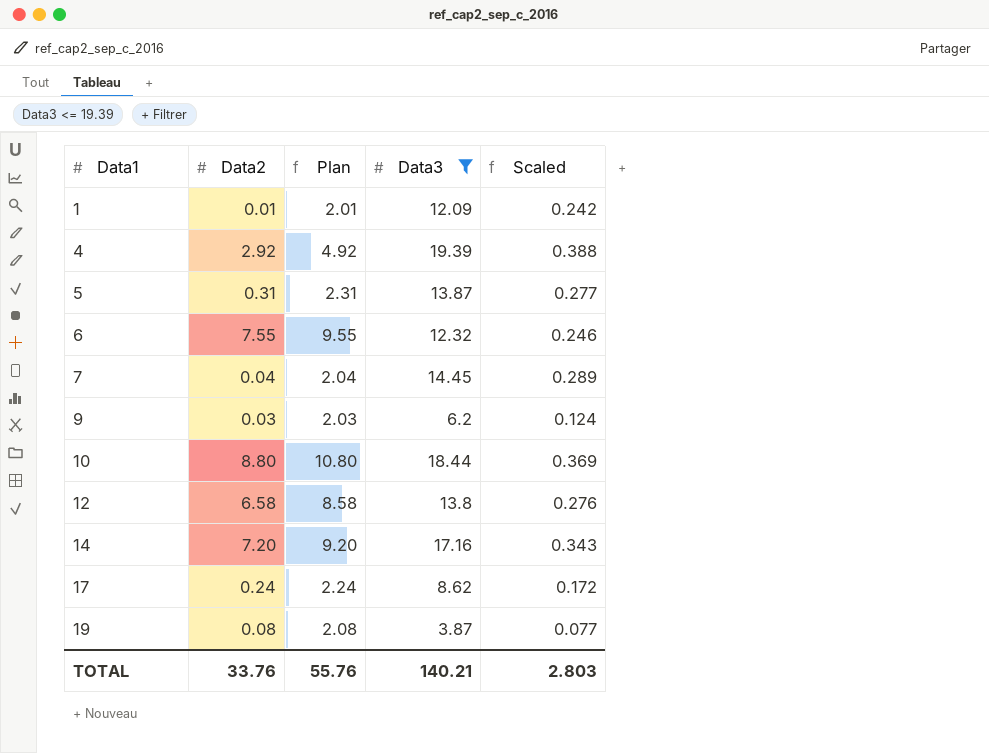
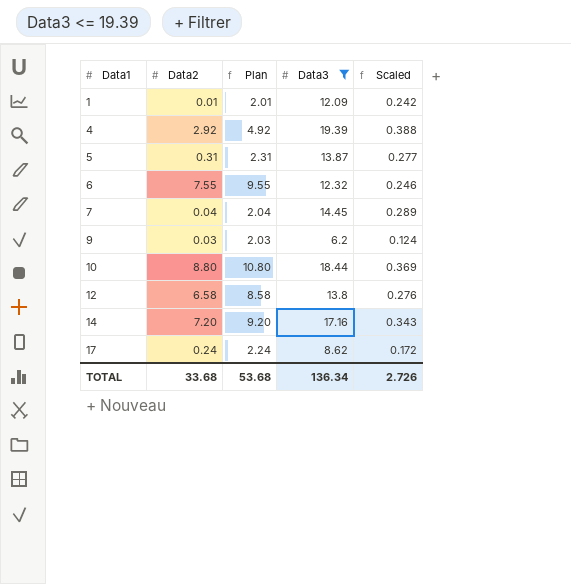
row 19: 0.08 | 2.08 | 3.87 | 0.077 -> none
TOTAL | Data2: 33.76 -> 33.68
TOTAL | Plan: 55.76 -> 53.68
TOTAL | Data3: 140.21 -> 136.34
TOTAL | Scaled: 2.803 -> 2.726

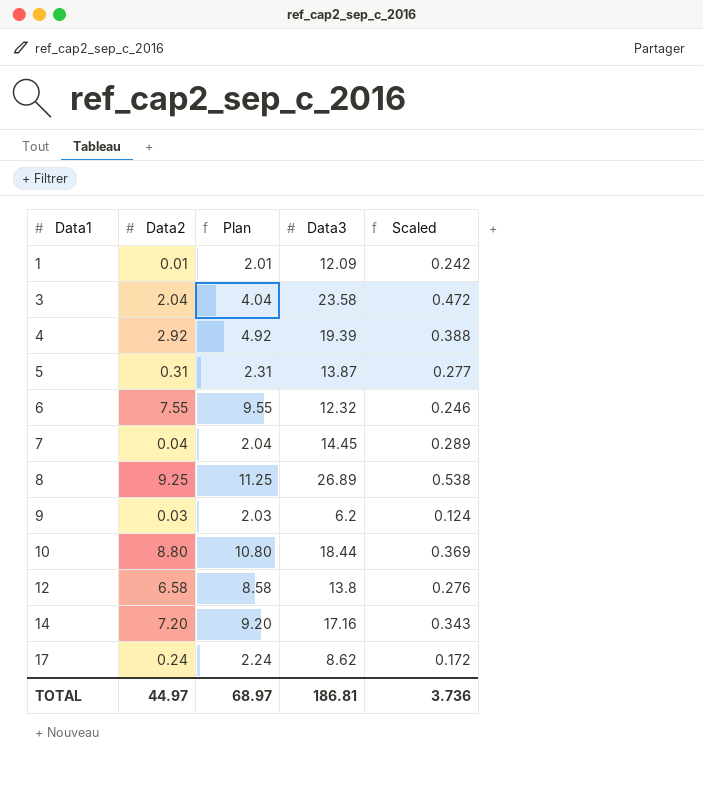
filter: Data3 <= 19.39 -> none
TOTAL | Data2: 33.68 -> 44.97
TOTAL | Plan: 53.68 -> 68.97
TOTAL | Data3: 136.34 -> 186.81
TOTAL | Scaled: 2.726 -> 3.736

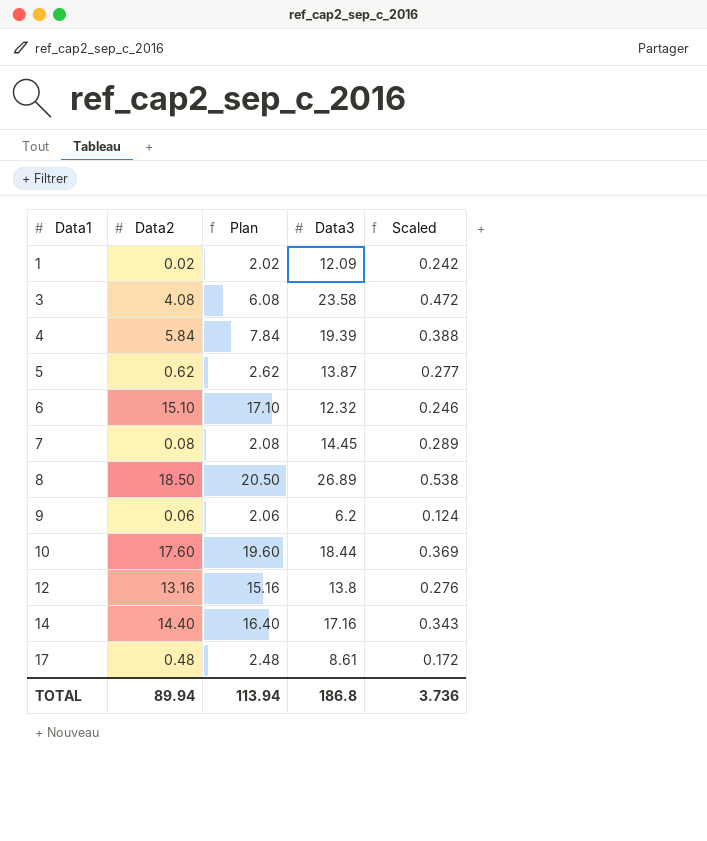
1 | Data2: 0.01 -> 0.02
1 | Plan: 2.01 -> 2.02
3 | Data2: 2.04 -> 4.08
3 | Plan: 4.04 -> 6.08
4 | Data2: 2.92 -> 5.84
4 | Plan: 4.92 -> 7.84
5 | Data2: 0.31 -> 0.62
5 | Plan: 2.31 -> 2.62
6 | Data2: 7.55 -> 15.10
6 | Plan: 9.55 -> 17.10
7 | Data2: 0.04 -> 0.08
7 | Plan: 2.04 -> 2.08
8 | Data2: 9.25 -> 18.50
8 | Plan: 11.25 -> 20.50
9 | Data2: 0.03 -> 0.06
9 | Plan: 2.03 -> 2.06
10 | Data2: 8.80 -> 17.60
10 | Plan: 10.80 -> 19.60
12 | Data2: 6.58 -> 13.16
12 | Plan: 8.58 -> 15.16
14 | Data2: 7.20 -> 14.40
14 | Plan: 9.20 -> 16.40
17 | Data2: 0.24 -> 0.48
17 | Plan: 2.24 -> 2.48
17 | Data3: 8.62 -> 8.61
TOTAL | Data2: 44.97 -> 89.94
TOTAL | Plan: 68.97 -> 113.94
TOTAL | Data3: 186.81 -> 186.8

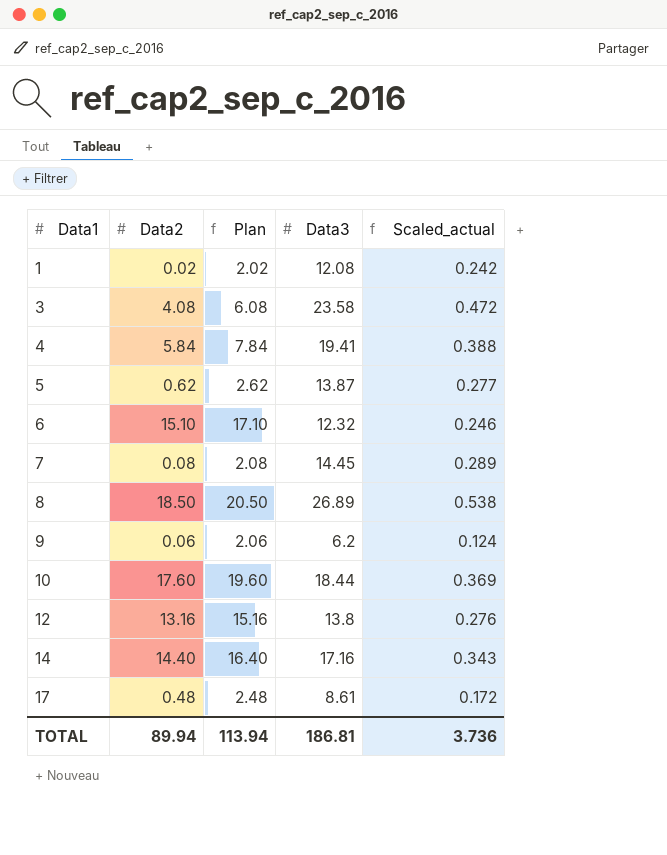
column name: Scaled -> Scaled_actual
1 | Data3: 12.09 -> 12.08
4 | Data3: 19.39 -> 19.41
TOTAL | Data3: 186.8 -> 186.81

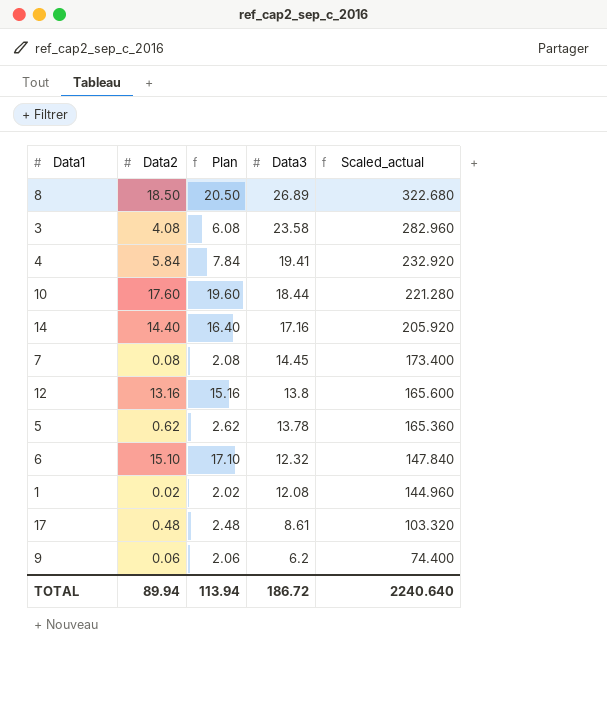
row order: Data1 ascending -> Data3 descending
column Scaled_actual | formula: [Data3] * 0.02 -> [Data3] * 12
5 | Data3: 13.87 -> 13.78
TOTAL | Data3: 186.81 -> 186.72
TOTAL | Scaled_actual: 3.736 -> 2240.640

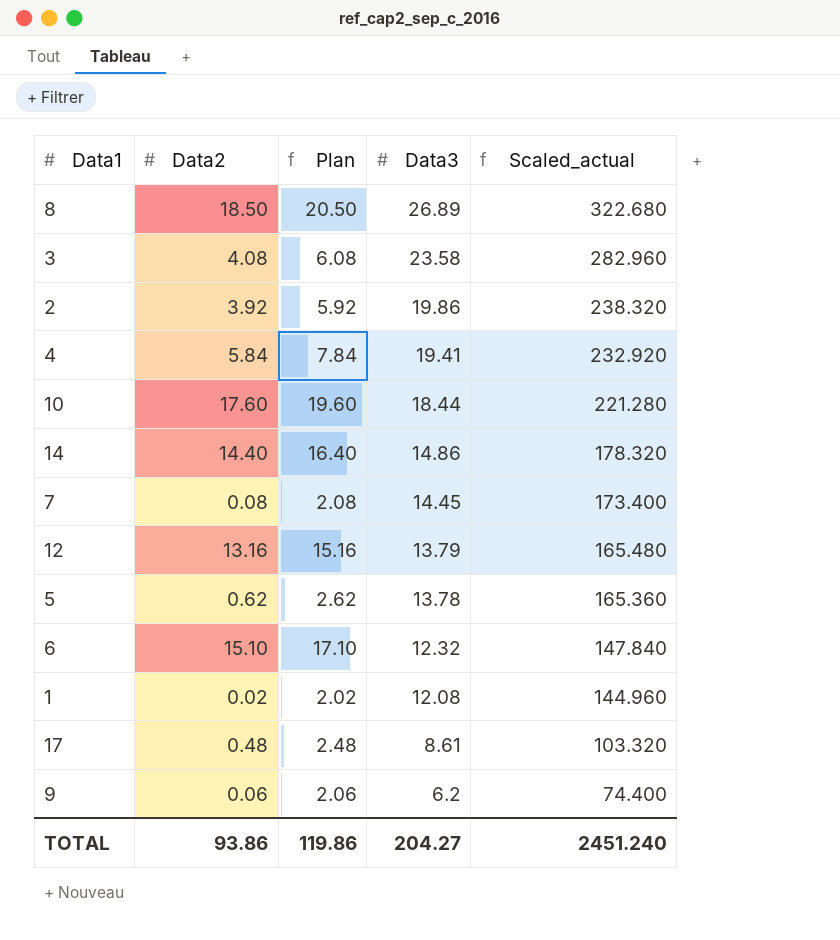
row 2: none -> 3.92 | 5.92 | 19.86 | 238.320
14 | Data3: 17.16 -> 14.86
14 | Scaled_actual: 205.920 -> 178.320
12 | Data3: 13.8 -> 13.79
12 | Scaled_actual: 165.600 -> 165.480
TOTAL | Data2: 89.94 -> 93.86
TOTAL | Plan: 113.94 -> 119.86
TOTAL | Data3: 186.72 -> 204.27
TOTAL | Scaled_actual: 2240.640 -> 2451.240

